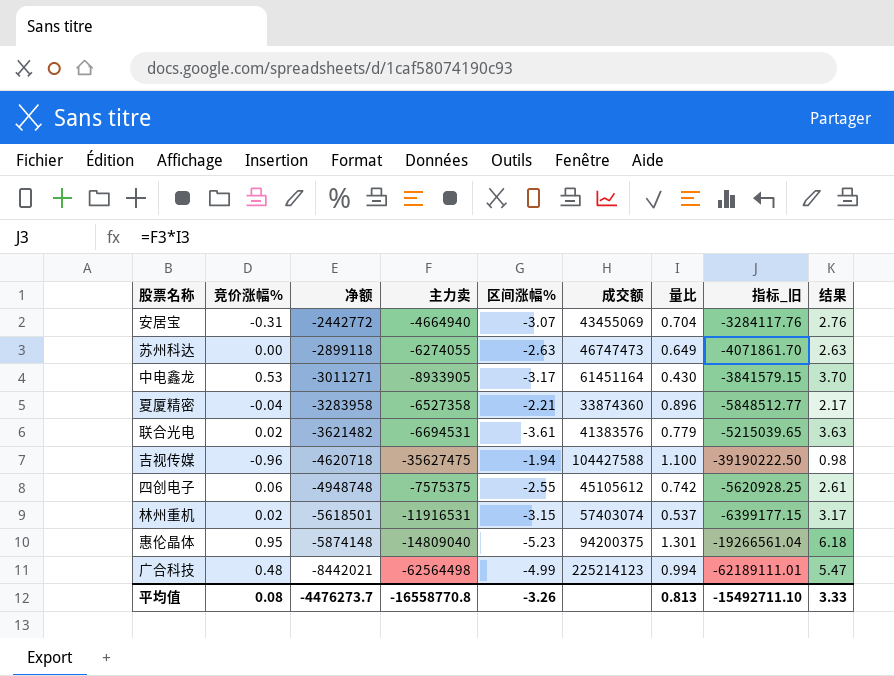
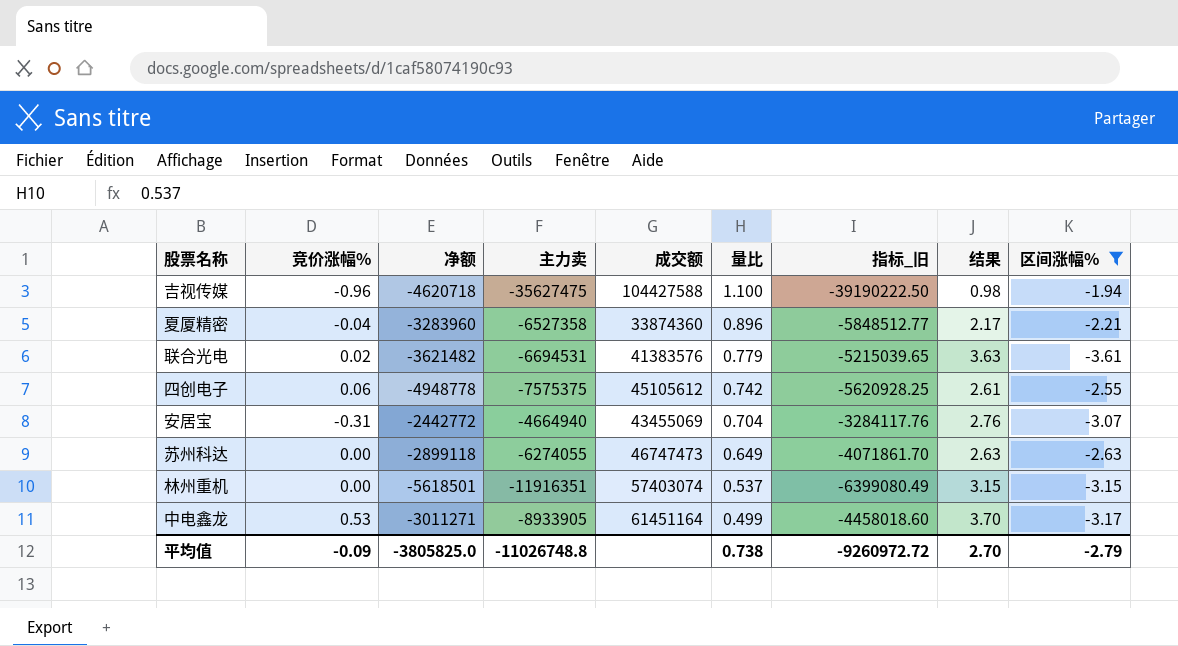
filter: none -> 区间涨幅% >= -3.61
row order: 净额 descending -> 量比 descending
column 区间涨幅% | position: 5 -> 9
夏厦精密 | 净额: -3283958 -> -3283960
四创电子 | 净额: -4948748 -> -4948778
林州重机 | 竞价涨幅%: 0.02 -> 0.00
林州重机 | 主力卖: -11916531 -> -11916351
林州重机 | 指标_旧: -6399177.15 -> -6399080.49
林州重机 | 结果: 3.17 -> 3.15
中电鑫龙 | 量比: 0.430 -> 0.499
中电鑫龙 | 指标_旧: -3841579.15 -> -4458018.60
平均值 | 竞价涨幅%: 0.08 -> -0.09
平均值 | 净额: -4476273.7 -> -3805825.0
平均值 | 主力卖: -16558770.8 -> -11026748.8
平均值 | 量比: 0.813 -> 0.738
平均值 | 指标_旧: -15492711.10 -> -9260972.72
平均值 | 结果: 3.33 -> 2.70
平均值 | 区间涨幅%: -3.26 -> -2.79

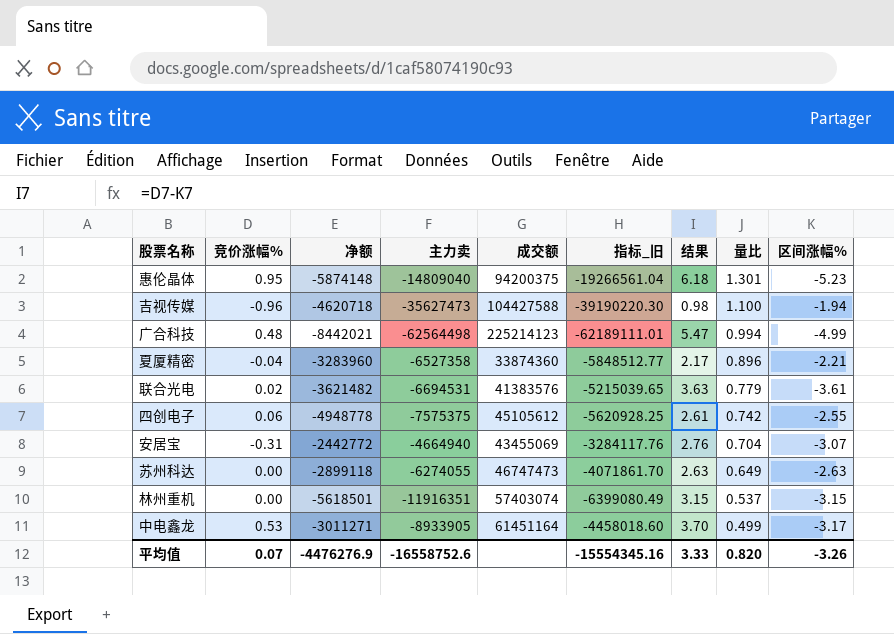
filter: 区间涨幅% >= -3.61 -> none
column 量比 | position: 6 -> 8
吉视传媒 | 主力卖: -35627475 -> -35627473
吉视传媒 | 指标_旧: -39190222.50 -> -39190220.30
平均值 | 竞价涨幅%: -0.09 -> 0.07
平均值 | 净额: -3805825.0 -> -4476276.9
平均值 | 主力卖: -11026748.8 -> -16558752.6
平均值 | 指标_旧: -9260972.72 -> -15554345.16
平均值 | 结果: 2.70 -> 3.33
平均值 | 量比: 0.738 -> 0.820
平均值 | 区间涨幅%: -2.79 -> -3.26

